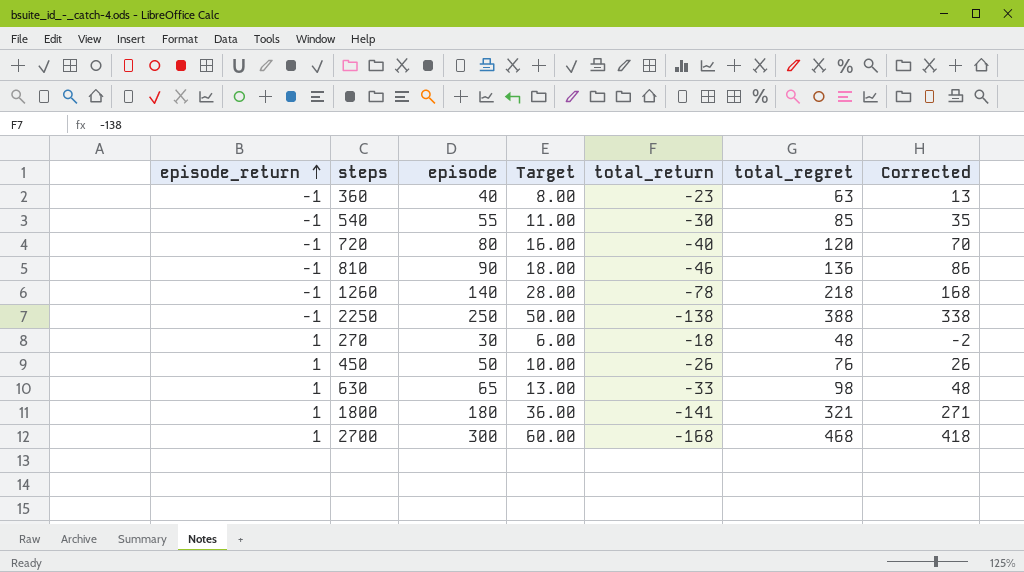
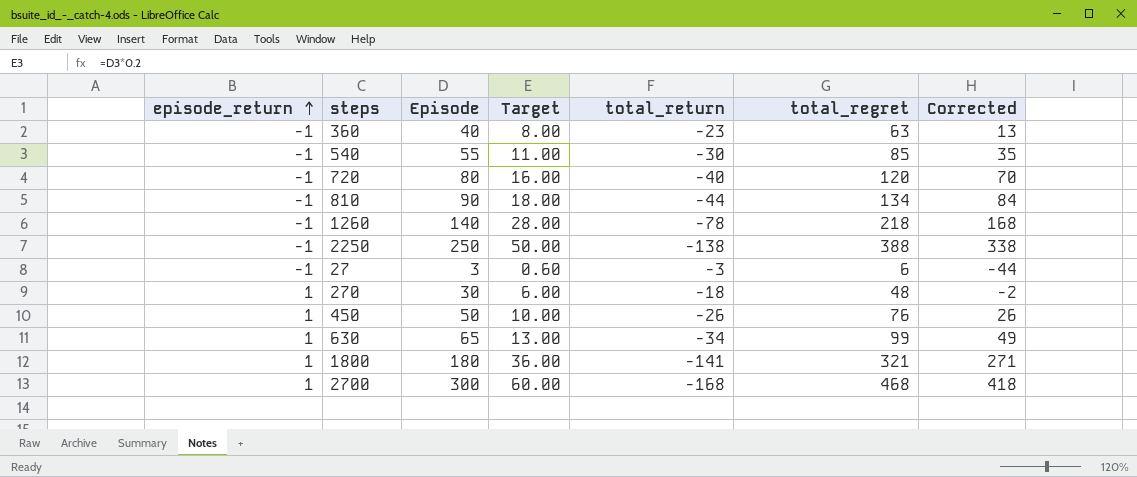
column name: episode -> Episode
810 | total_return: -46 -> -44
810 | total_regret: 136 -> 134
810 | Corrected: 86 -> 84
row 27: none -> -1 | 3 | 0.60 | -3 | 6 | -44
630 | total_return: -33 -> -34
630 | total_regret: 98 -> 99
630 | Corrected: 48 -> 49

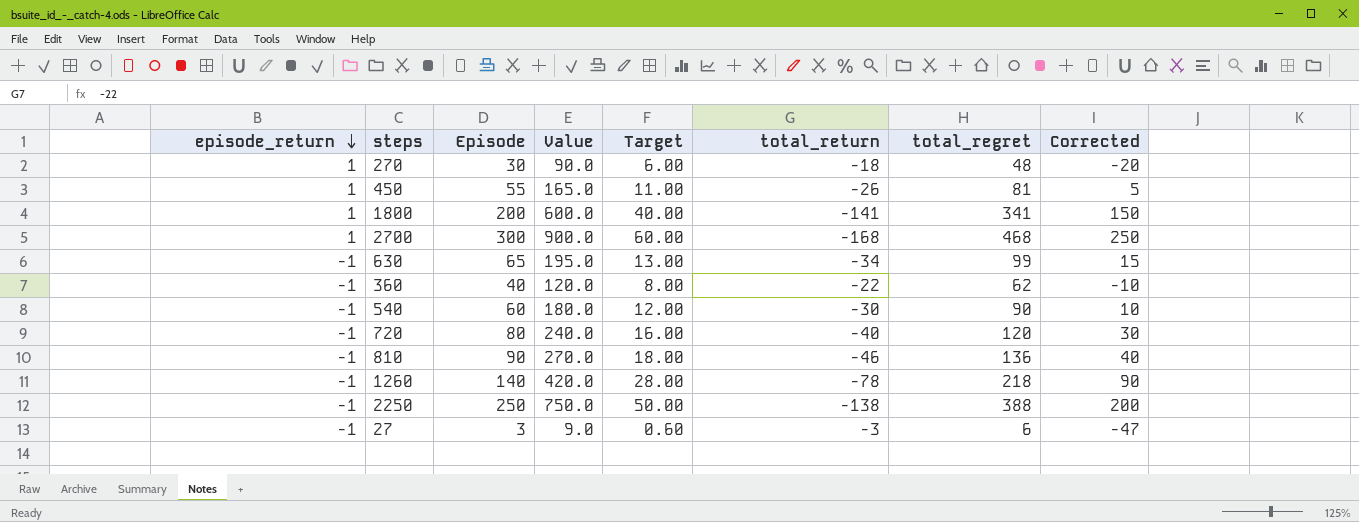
row order: episode_return ascending -> episode_return descending
column Value | formula: none -> [Episode] * 3
column Corrected | formula: [total_regret] - 50 -> [Episode] - 50
450 | Episode: 50 -> 55
450 | Target: 10.00 -> 11.00
450 | total_regret: 76 -> 81
1800 | Episode: 180 -> 200
1800 | Target: 36.00 -> 40.00
1800 | total_regret: 321 -> 341
630 | episode_return: 1 -> -1
360 | total_return: -23 -> -22
360 | total_regret: 63 -> 62
540 | Episode: 55 -> 60
540 | Target: 11.00 -> 12.00
540 | total_regret: 85 -> 90
810 | total_return: -44 -> -46
810 | total_regret: 134 -> 136

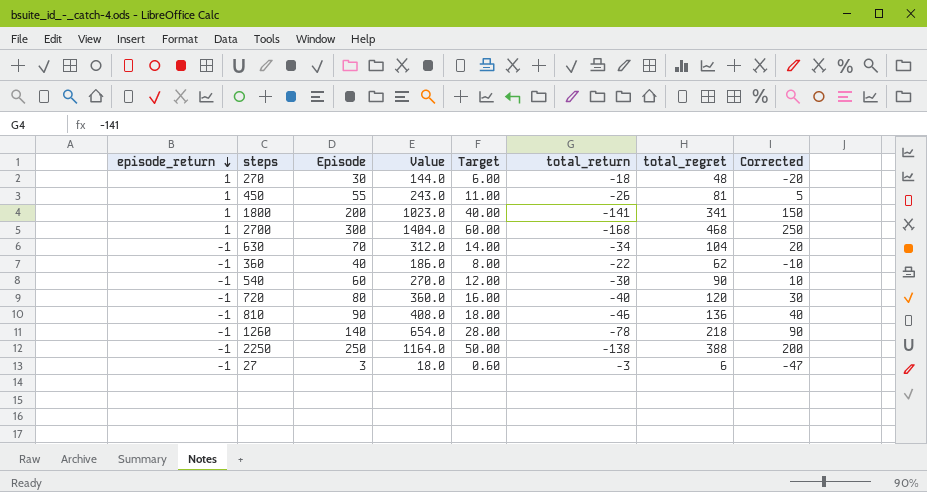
column Value | formula: [Episode] * 3 -> [total_regret] * 3
630 | Episode: 65 -> 70
630 | Target: 13.00 -> 14.00
630 | total_regret: 99 -> 104
630 | Corrected: 15 -> 20

